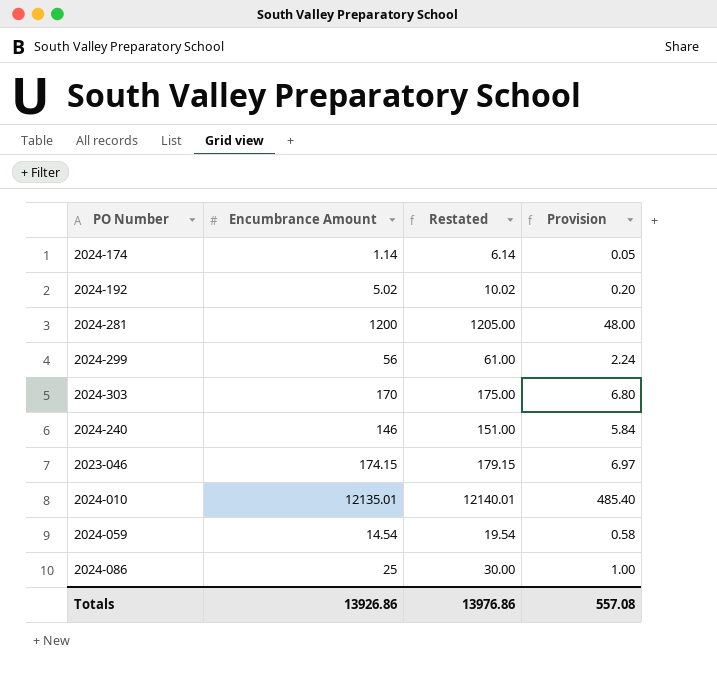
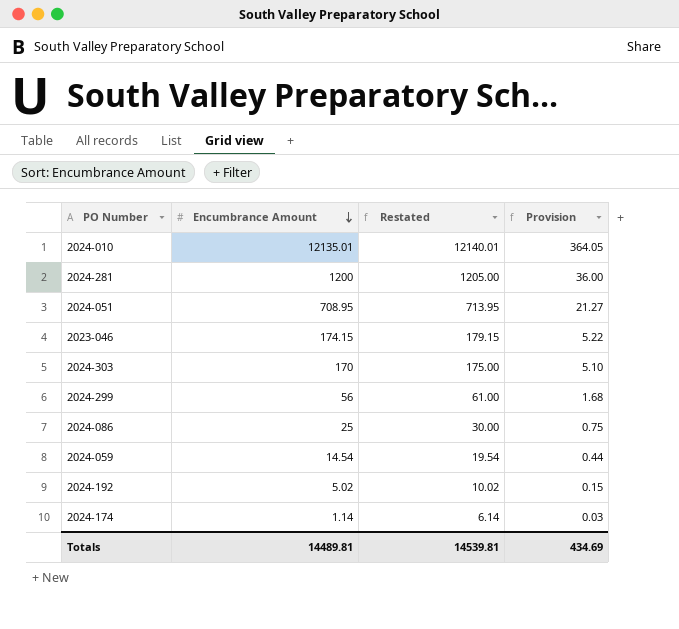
row order: none -> Encumbrance Amount descending
column Provision | formula: [Encumbrance Amount] * 0.04 -> [Encumbrance Amount] * 0.03
row 2024-240: 146 | 151.00 | 5.84 -> none
row 2024-051: none -> 708.95 | 713.95 | 21.27
Totals | Encumbrance Amount: 13926.86 -> 14489.81
Totals | Restated: 13976.86 -> 14539.81
Totals | Provision: 557.08 -> 434.69

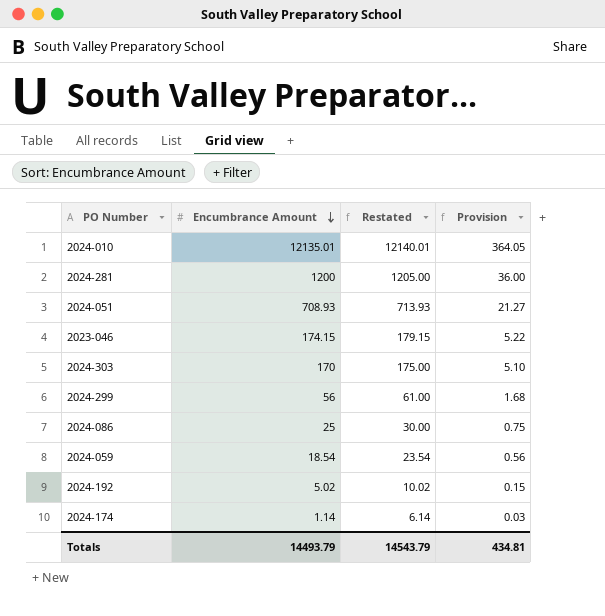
2024-051 | Encumbrance Amount: 708.95 -> 708.93
2024-051 | Restated: 713.95 -> 713.93
2024-059 | Encumbrance Amount: 14.54 -> 18.54
2024-059 | Restated: 19.54 -> 23.54
2024-059 | Provision: 0.44 -> 0.56
Totals | Encumbrance Amount: 14489.81 -> 14493.79
Totals | Restated: 14539.81 -> 14543.79
Totals | Provision: 434.69 -> 434.81

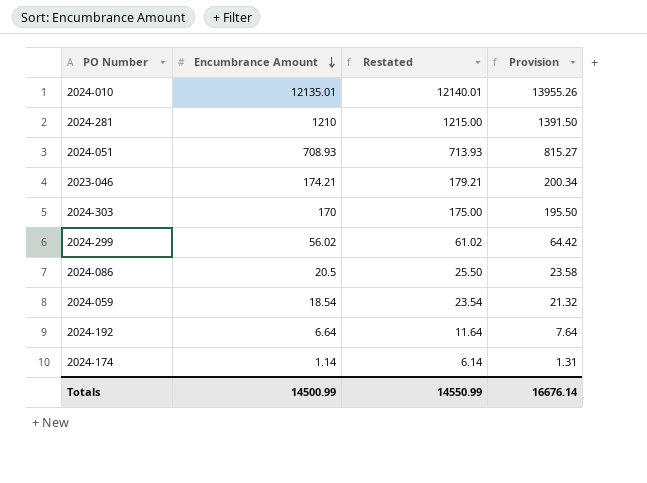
column Provision | formula: [Encumbrance Amount] * 0.03 -> [Encumbrance Amount] * 1.15
2024-281 | Encumbrance Amount: 1200 -> 1210
2024-281 | Restated: 1205.00 -> 1215.00
2023-046 | Encumbrance Amount: 174.15 -> 174.21
2023-046 | Restated: 179.15 -> 179.21
2024-299 | Encumbrance Amount: 56 -> 56.02
2024-299 | Restated: 61.00 -> 61.02
2024-086 | Encumbrance Amount: 25 -> 20.5
2024-086 | Restated: 30.00 -> 25.50
2024-192 | Encumbrance Amount: 5.02 -> 6.64
2024-192 | Restated: 10.02 -> 11.64
Totals | Encumbrance Amount: 14493.79 -> 14500.99
Totals | Restated: 14543.79 -> 14550.99
Totals | Provision: 434.81 -> 16676.14

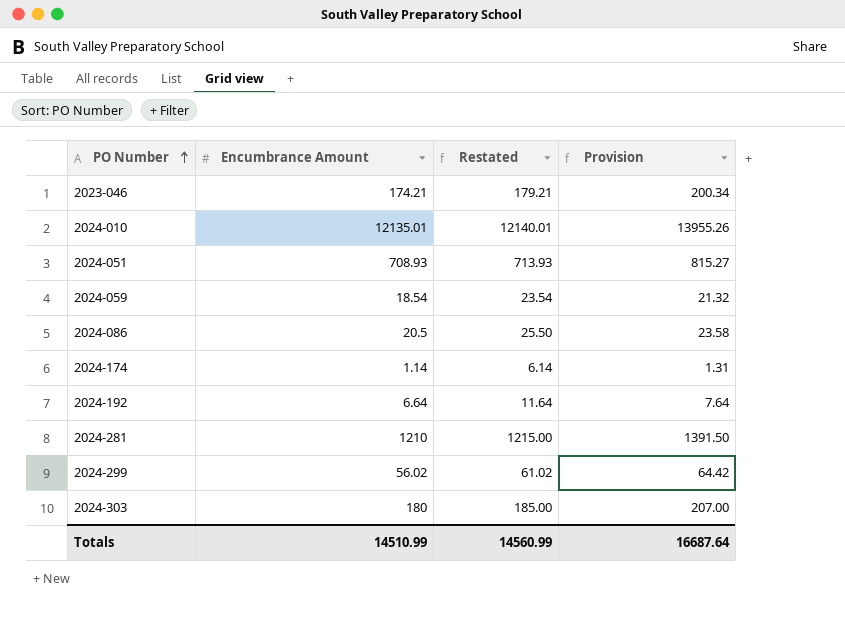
row order: Encumbrance Amount descending -> PO Number ascending
2024-303 | Encumbrance Amount: 170 -> 180
2024-303 | Restated: 175.00 -> 185.00
2024-303 | Provision: 195.50 -> 207.00
Totals | Encumbrance Amount: 14500.99 -> 14510.99
Totals | Restated: 14550.99 -> 14560.99
Totals | Provision: 16676.14 -> 16687.64

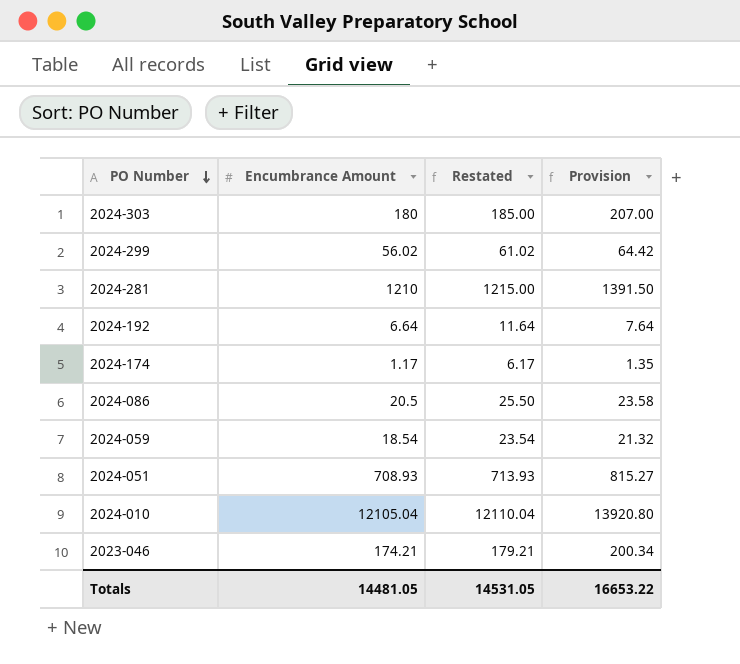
row order: PO Number ascending -> PO Number descending
2024-174 | Encumbrance Amount: 1.14 -> 1.17
2024-174 | Restated: 6.14 -> 6.17
2024-174 | Provision: 1.31 -> 1.35
2024-010 | Encumbrance Amount: 12135.01 -> 12105.04
2024-010 | Restated: 12140.01 -> 12110.04
2024-010 | Provision: 13955.26 -> 13920.80
Totals | Encumbrance Amount: 14510.99 -> 14481.05
Totals | Restated: 14560.99 -> 14531.05
Totals | Provision: 16687.64 -> 16653.22

